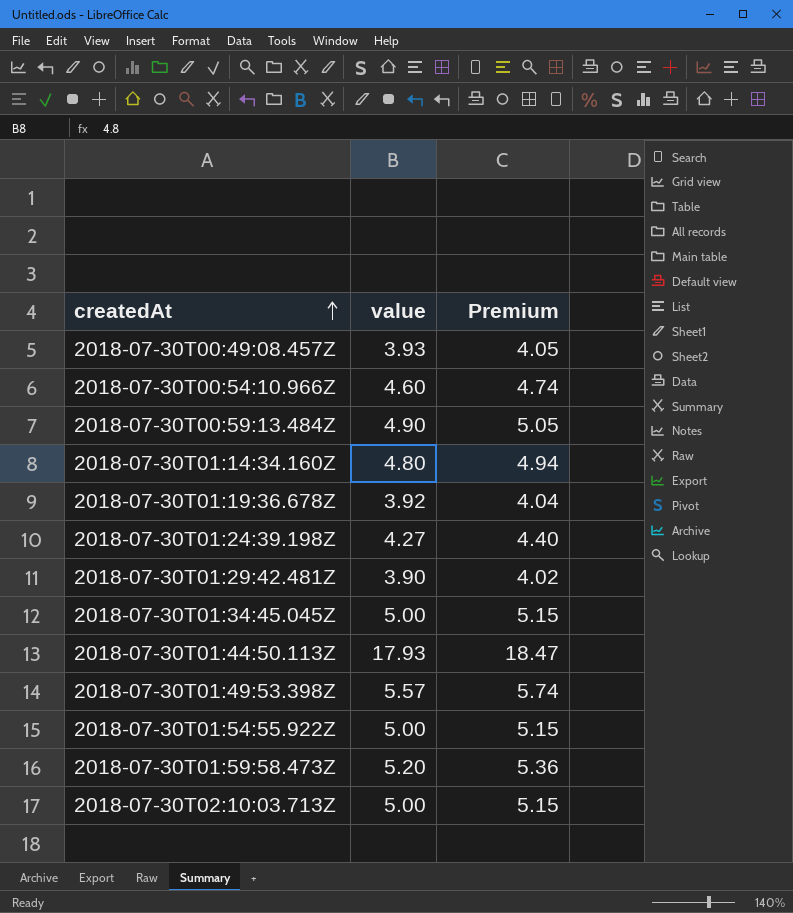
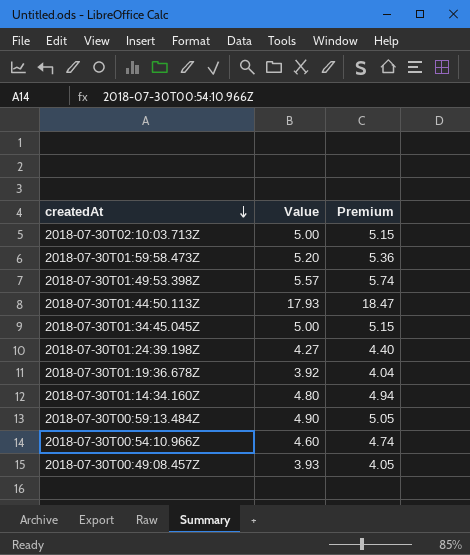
row order: createdAt ascending -> createdAt descending
column name: value -> Value
row 2018-07-30T01:29:42.481Z: 3.90 | 4.02 -> none
row 2018-07-30T01:54:55.922Z: 5.00 | 5.15 -> none

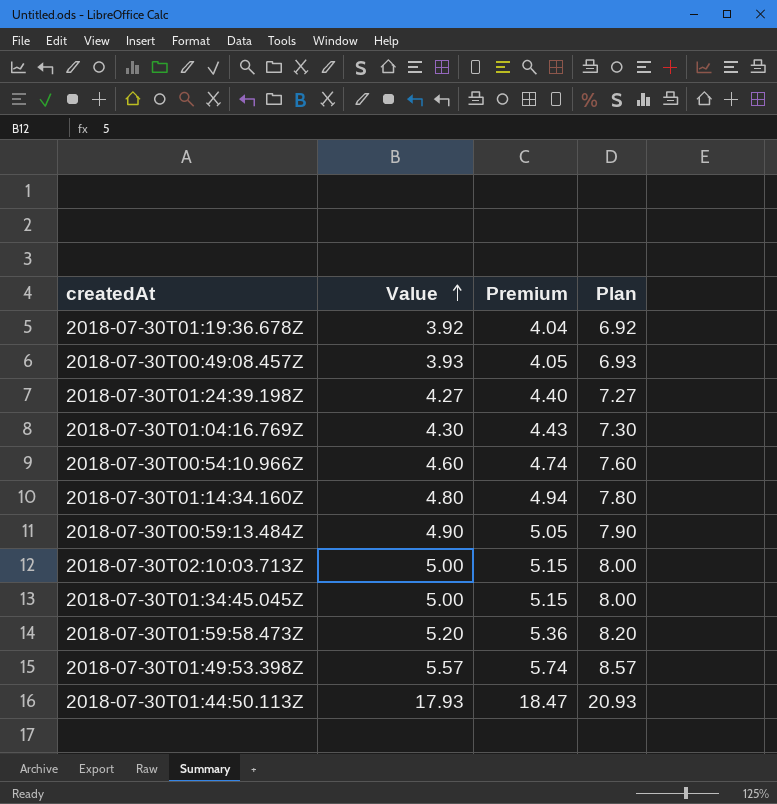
row order: createdAt descending -> Value ascending
column Plan | formula: none -> [Value] + 3
row 2018-07-30T01:04:16.769Z: none -> 4.30 | 4.43 | 7.30

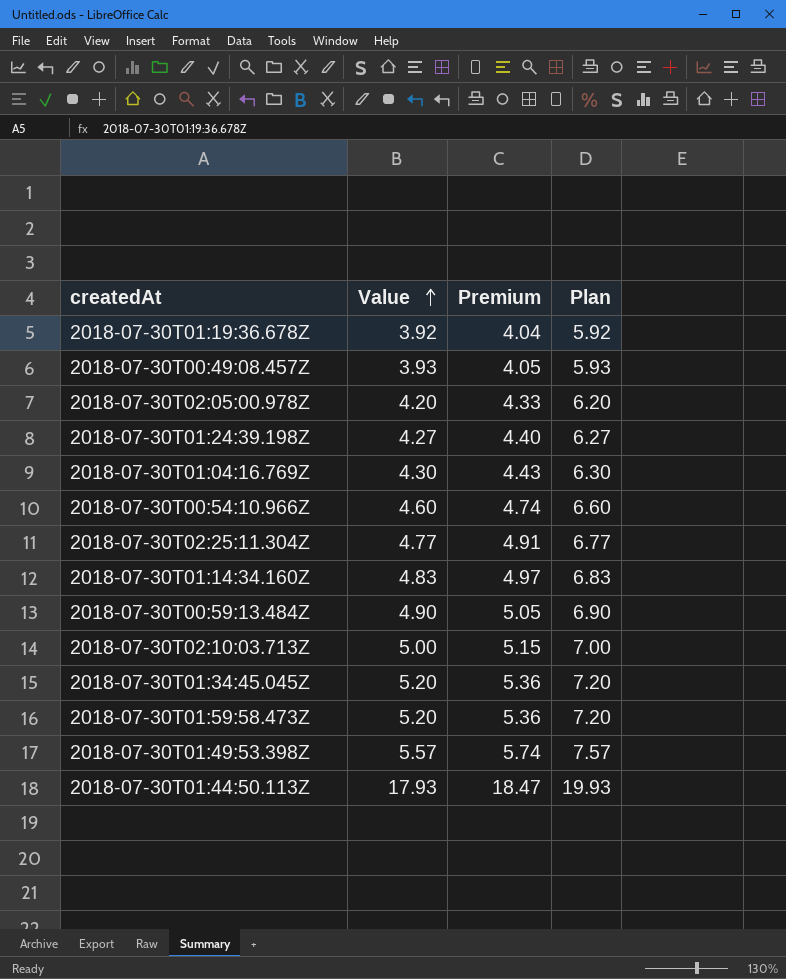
column Plan | formula: [Value] + 3 -> [Value] + 2
row 2018-07-30T02:05:00.978Z: none -> 4.20 | 4.33 | 6.20
row 2018-07-30T02:25:11.304Z: none -> 4.77 | 4.91 | 6.77
2018-07-30T01:14:34.160Z | Value: 4.80 -> 4.83
2018-07-30T01:14:34.160Z | Premium: 4.94 -> 4.97
2018-07-30T01:34:45.045Z | Value: 5.00 -> 5.20
2018-07-30T01:34:45.045Z | Premium: 5.15 -> 5.36

